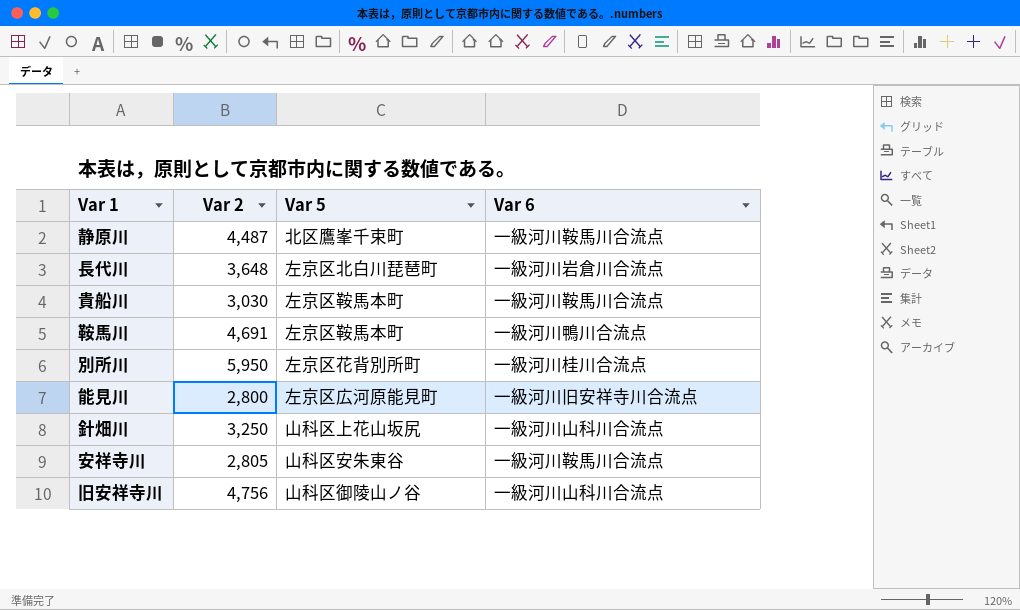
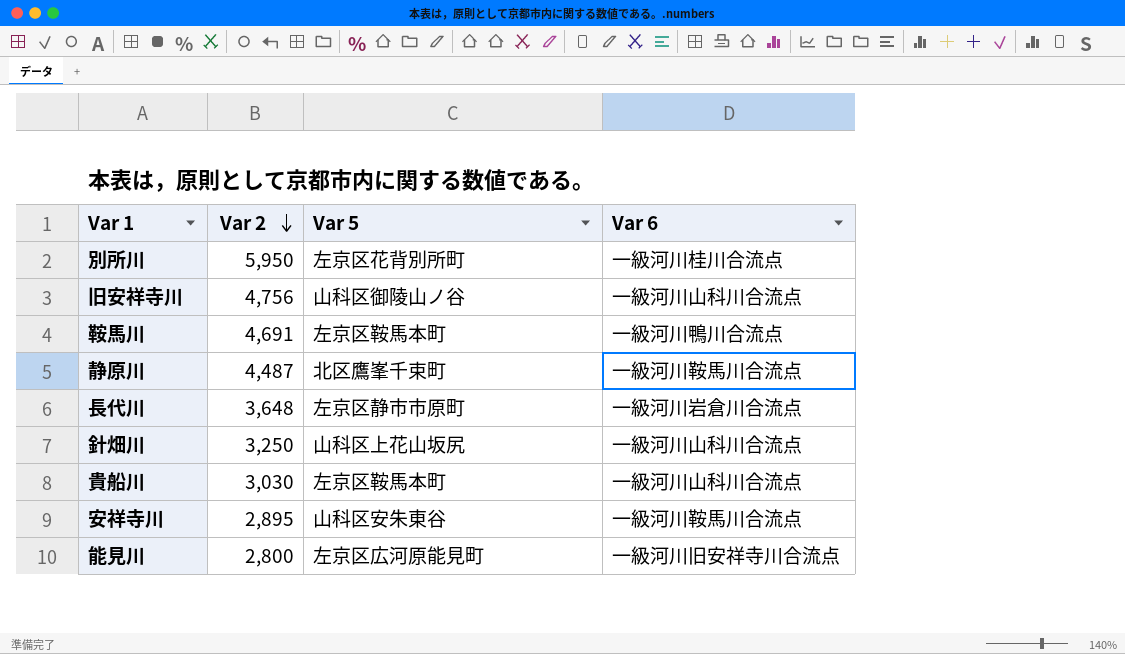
row order: none -> Var 2 descending
長代川 | Var 5: 左京区北白川琵琶町 -> 左京区静市市原町
貴船川 | Var 6: 一級河川鞍馬川合流点 -> 一級河川山科川合流点
安祥寺川 | Var 2: 2,805 -> 2,895

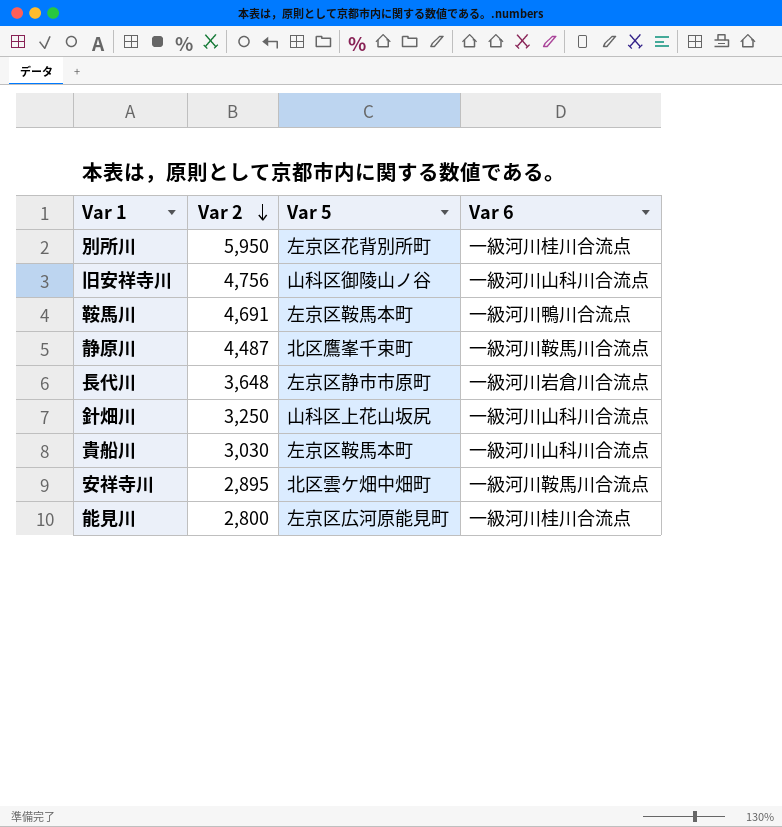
安祥寺川 | Var 5: 山科区安朱東谷 -> 北区雲ケ畑中畑町
能見川 | Var 6: 一級河川旧安祥寺川合流点 -> 一級河川桂川合流点

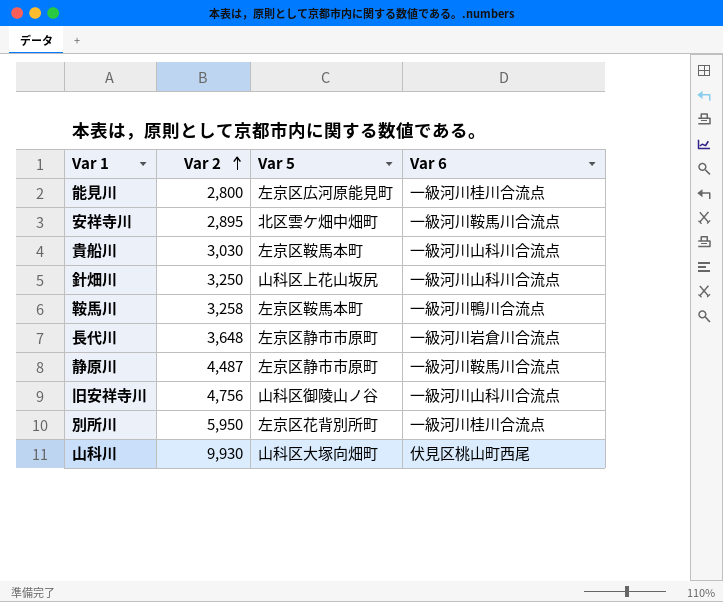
row order: Var 2 descending -> Var 2 ascending
鞍馬川 | Var 2: 4,691 -> 3,258
静原川 | Var 5: 北区鷹峯千束町 -> 左京区静市市原町
row 山科川: none -> 9,930 | 山科区大塚向畑町 | 伏見区桃山町西尾

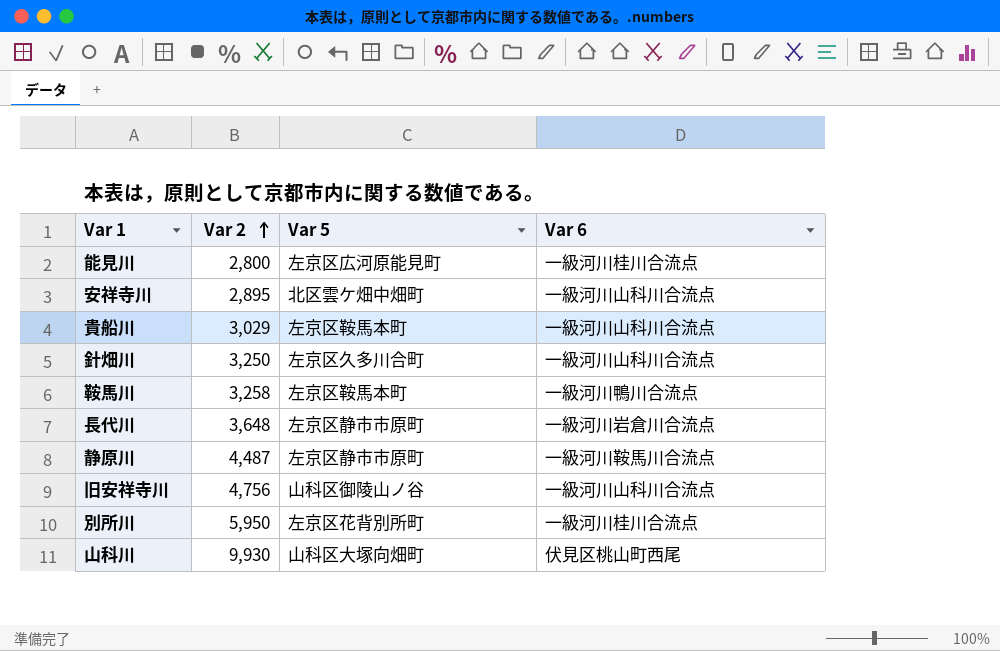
安祥寺川 | Var 6: 一級河川鞍馬川合流点 -> 一級河川山科川合流点
貴船川 | Var 2: 3,030 -> 3,029
針畑川 | Var 5: 山科区上花山坂尻 -> 左京区久多川合町

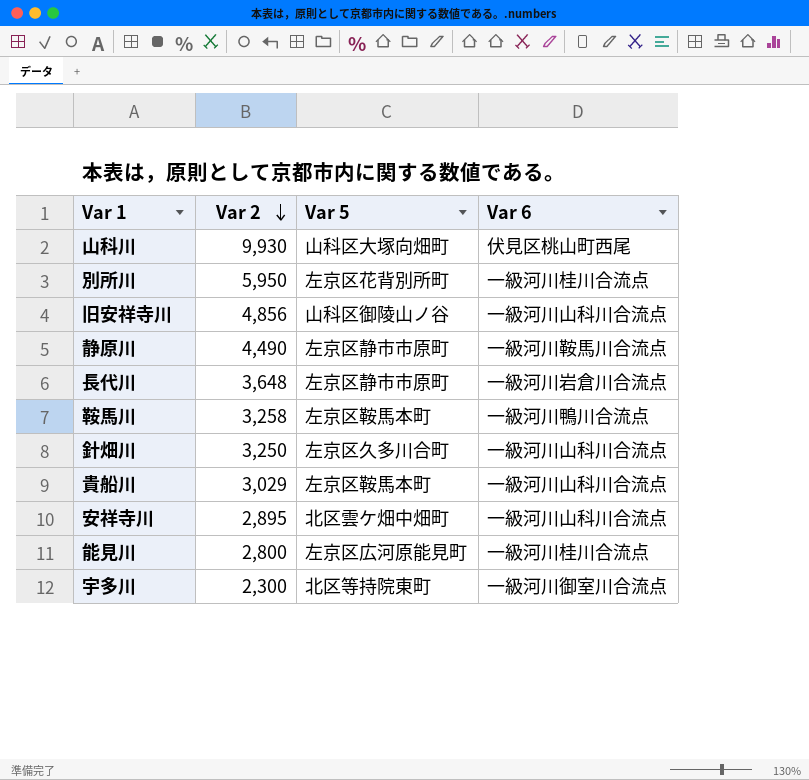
row order: Var 2 ascending -> Var 2 descending
旧安祥寺川 | Var 2: 4,756 -> 4,856
静原川 | Var 2: 4,487 -> 4,490
row 宇多川: none -> 2,300 | 北区等持院東町 | 一級河川御室川合流点

